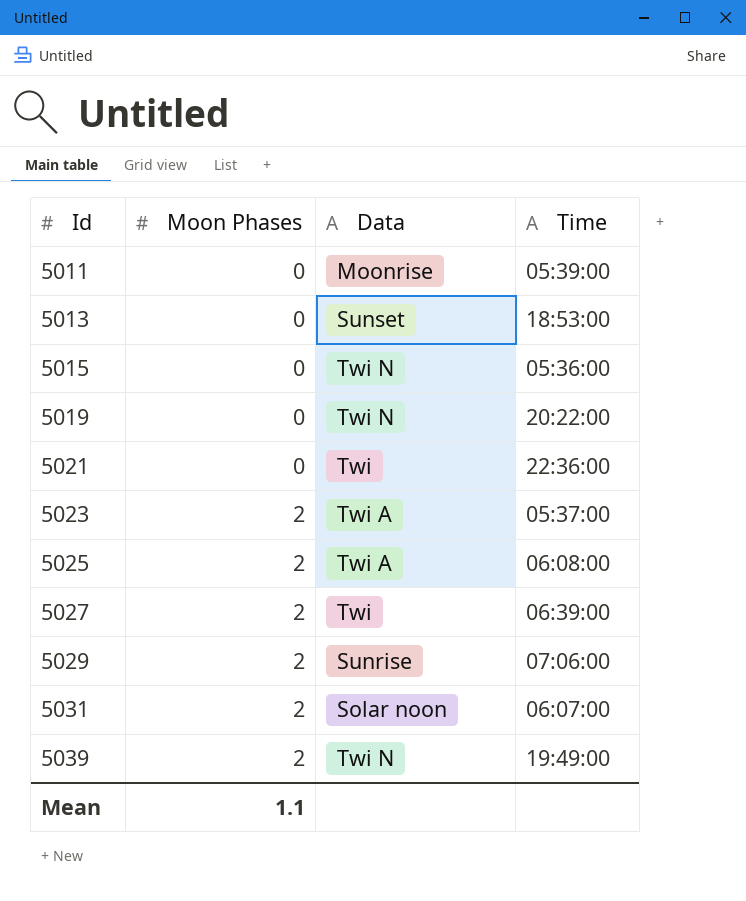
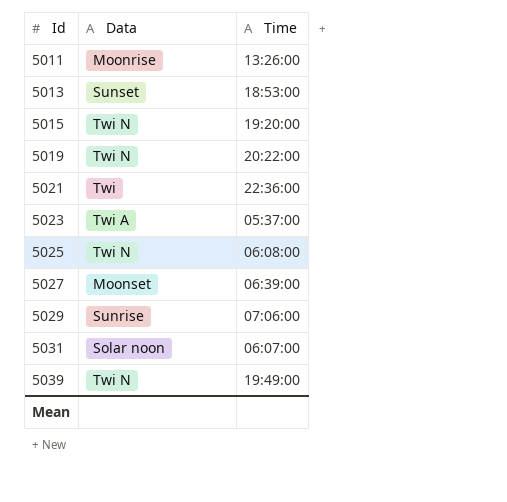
column Moon Phases | position: 2 -> none
5011 | Time: 05:39:00 -> 13:26:00
5015 | Time: 05:36:00 -> 19:20:00
5025 | Data: Twi A -> Twi N
5027 | Data: Twi -> Moonset

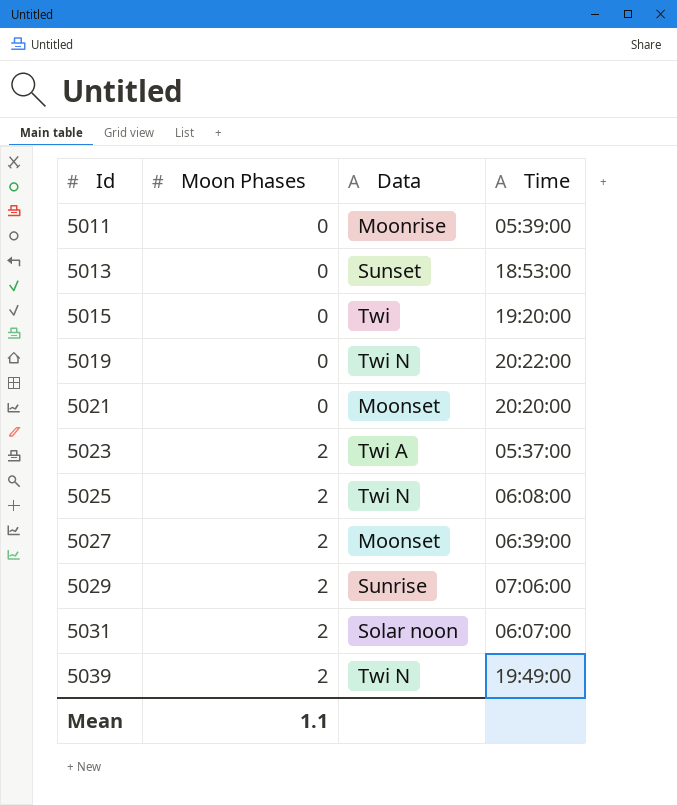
column Moon Phases | position: none -> 2
5011 | Time: 13:26:00 -> 05:39:00
5015 | Data: Twi N -> Twi
5021 | Data: Twi -> Moonset
5021 | Time: 22:36:00 -> 20:20:00

